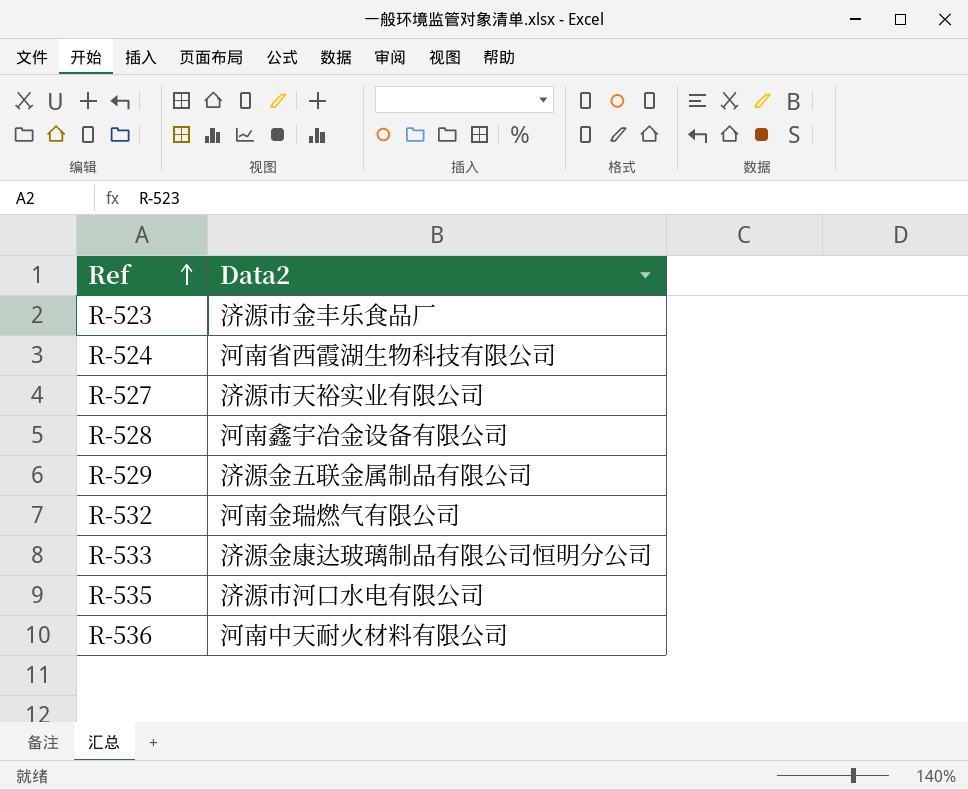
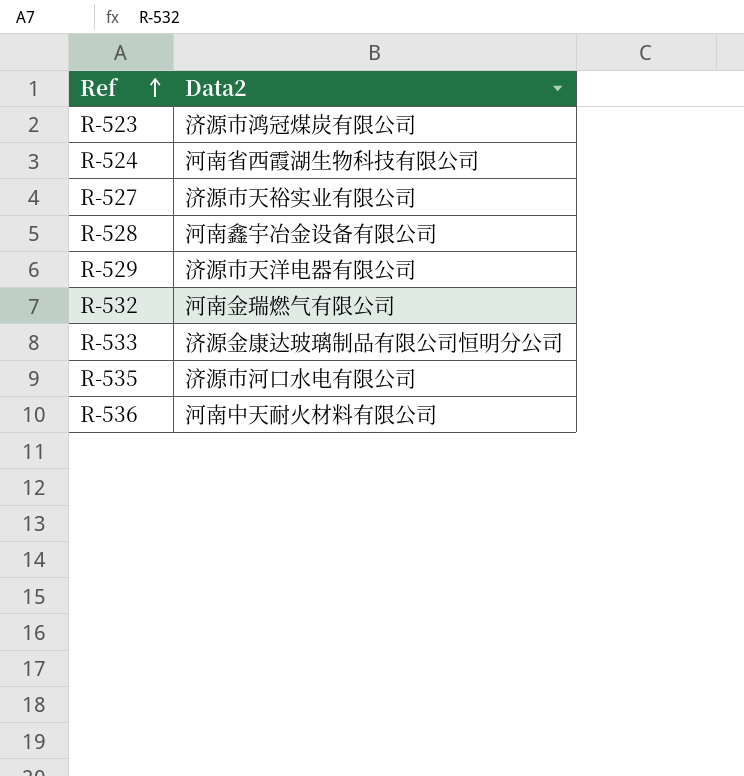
R-523 | Data2: 济源市金丰乐食品厂 -> 济源市鸿冠煤炭有限公司
R-529 | Data2: 济源金五联金属制品有限公司 -> 济源市天洋电器有限公司

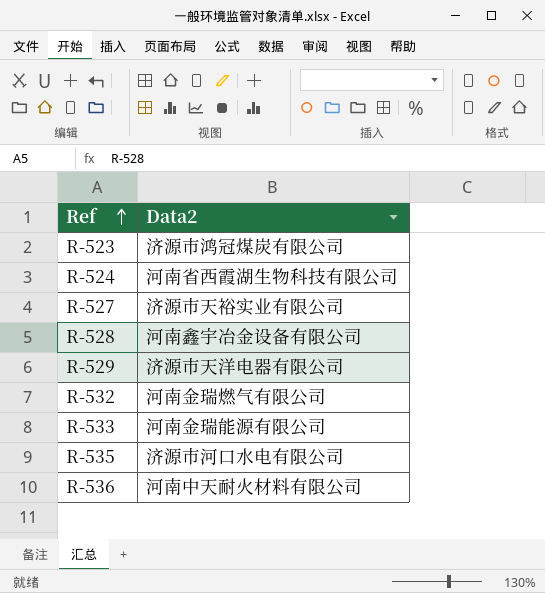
R-533 | Data2: 济源金康达玻璃制品有限公司恒明分公司 -> 河南金瑞能源有限公司

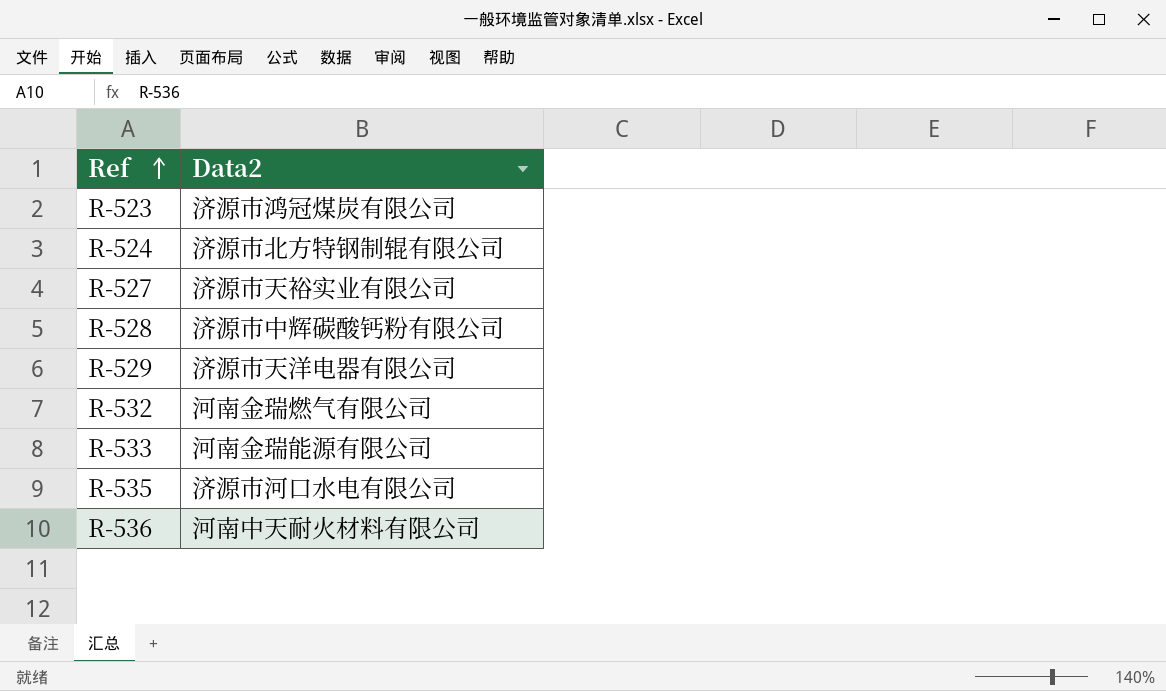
R-524 | Data2: 河南省西霞湖生物科技有限公司 -> 济源市北方特钢制辊有限公司
R-528 | Data2: 河南鑫宇冶金设备有限公司 -> 济源市中辉碳酸钙粉有限公司

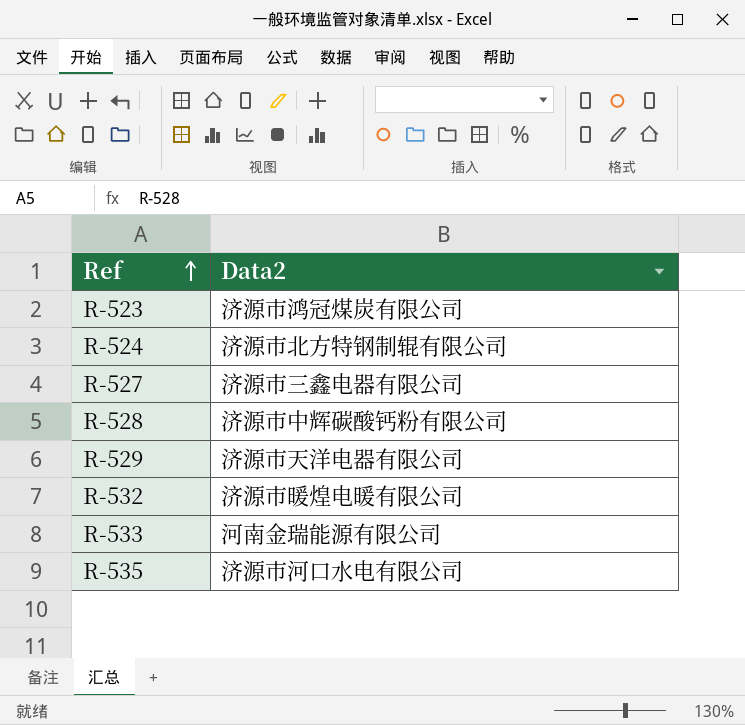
row R-536: 河南中天耐火材料有限公司 -> none
R-527 | Data2: 济源市天裕实业有限公司 -> 济源市三鑫电器有限公司
R-532 | Data2: 河南金瑞燃气有限公司 -> 济源市暖煌电暖有限公司

